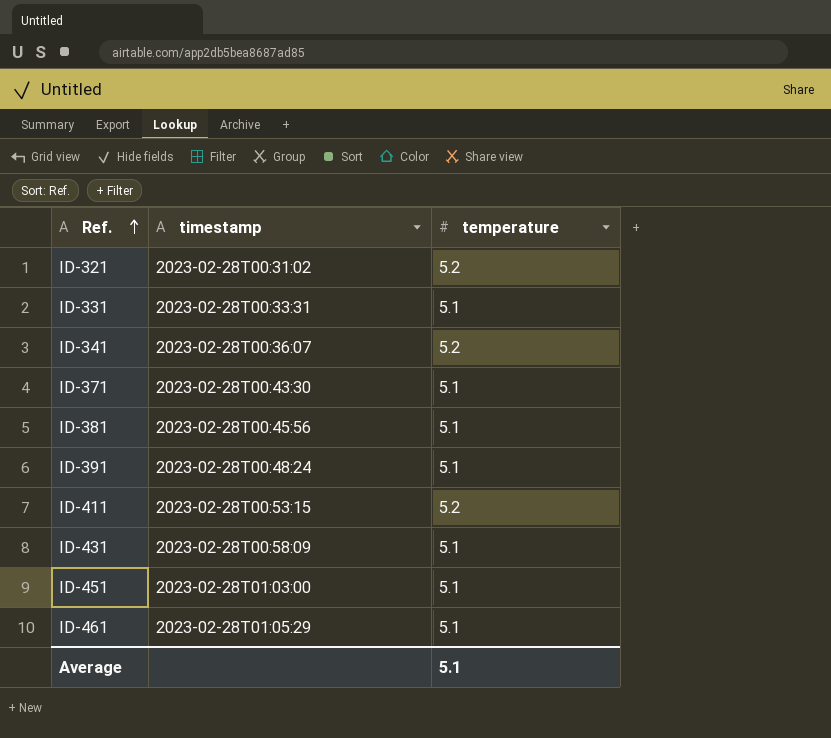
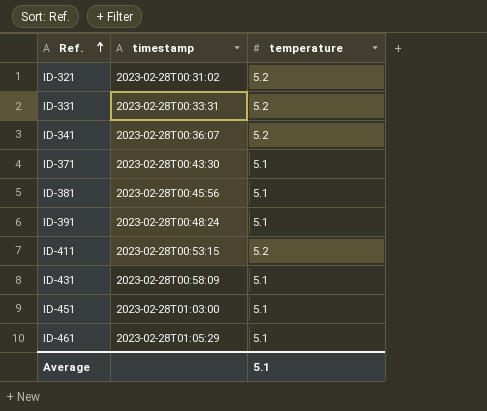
ID-331 | temperature: 5.1 -> 5.2

